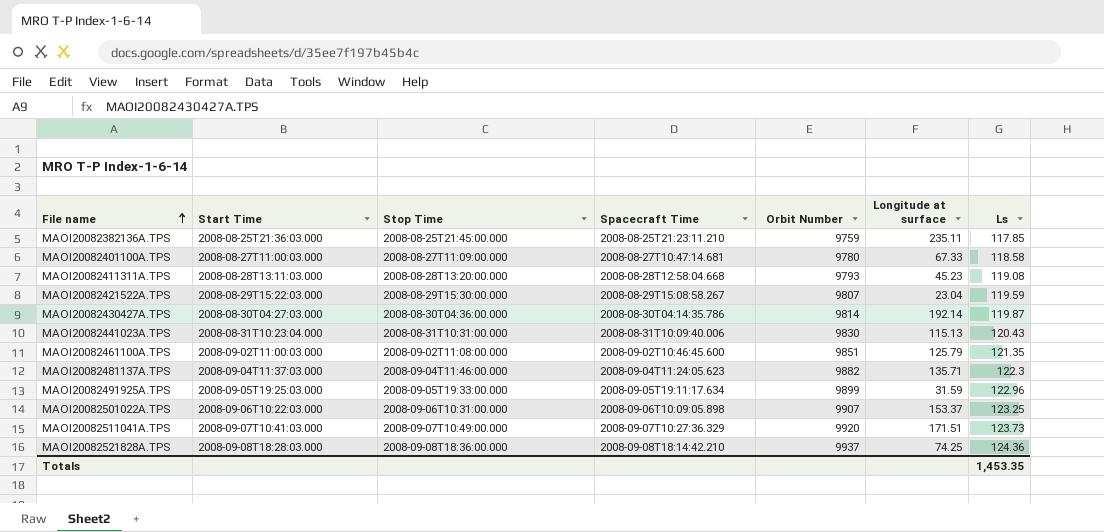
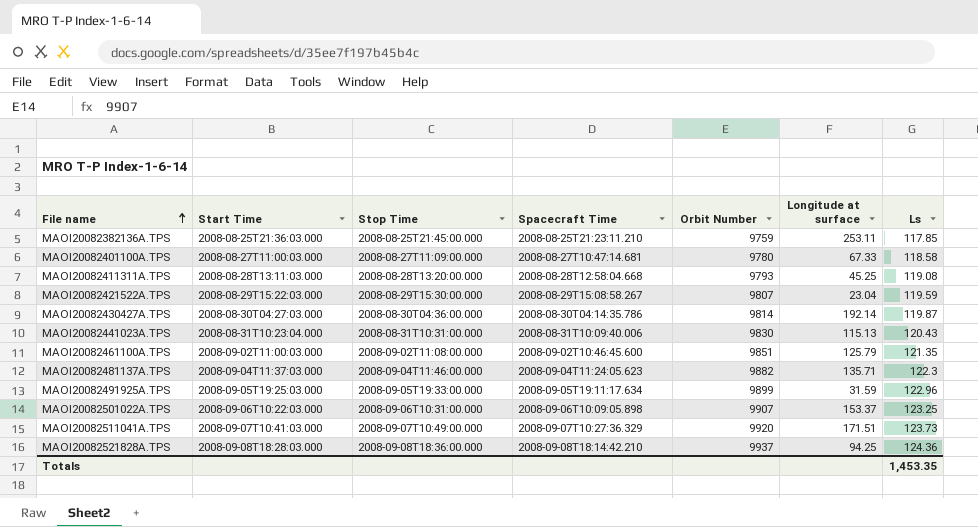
MAOI20082382136A.TPS | Longitude at surface: 235.11 -> 253.11
MAOI20082411311A.TPS | Longitude at surface: 45.23 -> 45.25
MAOI20082521828A.TPS | Longitude at surface: 74.25 -> 94.25

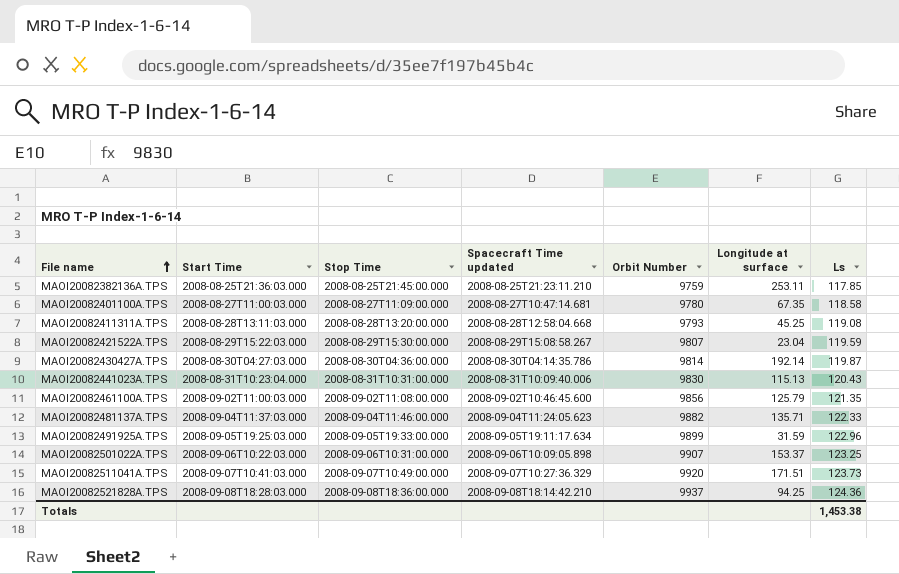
column name: Spacecraft Time -> Spacecraft Time updated
MAOI20082401100A.TPS | Longitude at surface: 67.33 -> 67.35
MAOI20082461100A.TPS | Orbit Number: 9851 -> 9856
MAOI20082481137A.TPS | Ls: 122.3 -> 122.33
Totals | Ls: 1,453.35 -> 1,453.38

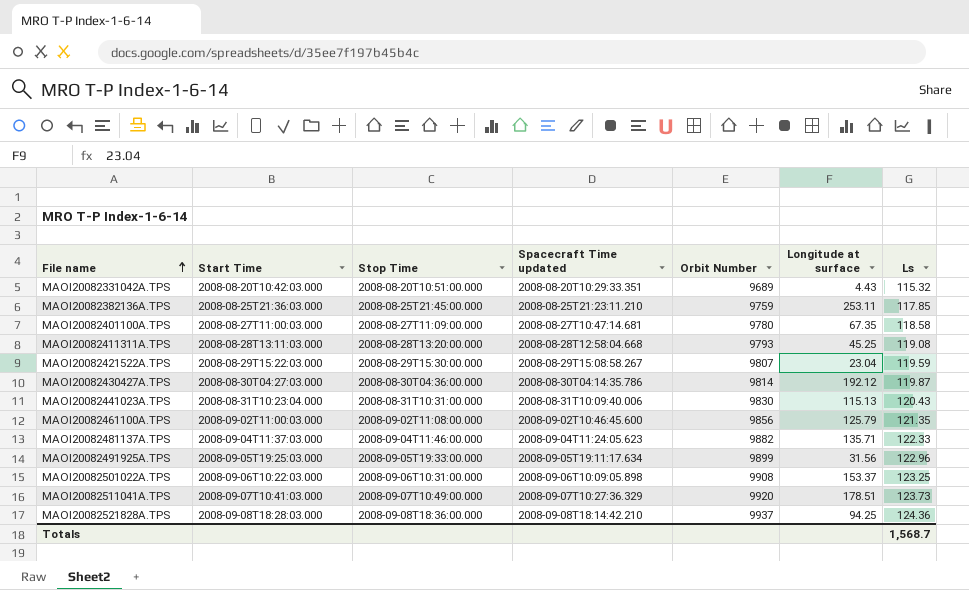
row MAOI20082331042A.TPS: none -> 2008-08-20T10:42:03.000 | 2008-08-20T10:51:00.000 | 2008-08-20T10:29:33.351 | 9689 | 4.43 | 115.32
MAOI20082430427A.TPS | Longitude at surface: 192.14 -> 192.12
MAOI20082491925A.TPS | Longitude at surface: 31.59 -> 31.56
MAOI20082501022A.TPS | Orbit Number: 9907 -> 9908
MAOI20082511041A.TPS | Longitude at surface: 171.51 -> 178.51
Totals | Ls: 1,453.38 -> 1,568.7

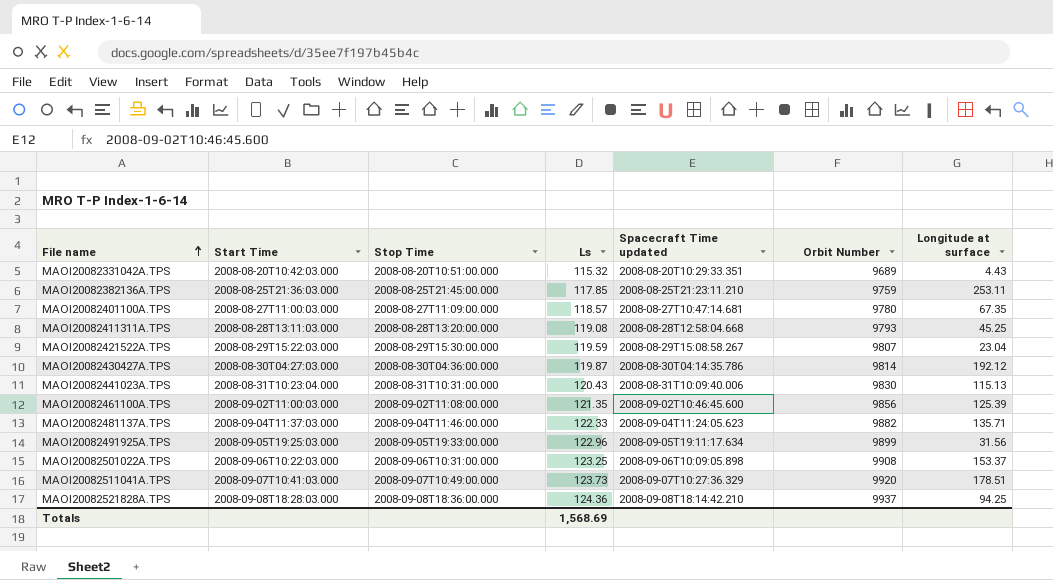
column Ls | position: 7 -> 4
MAOI20082401100A.TPS | Ls: 118.58 -> 118.57
MAOI20082461100A.TPS | Longitude at surface: 125.79 -> 125.39
Totals | Ls: 1,568.7 -> 1,568.69

